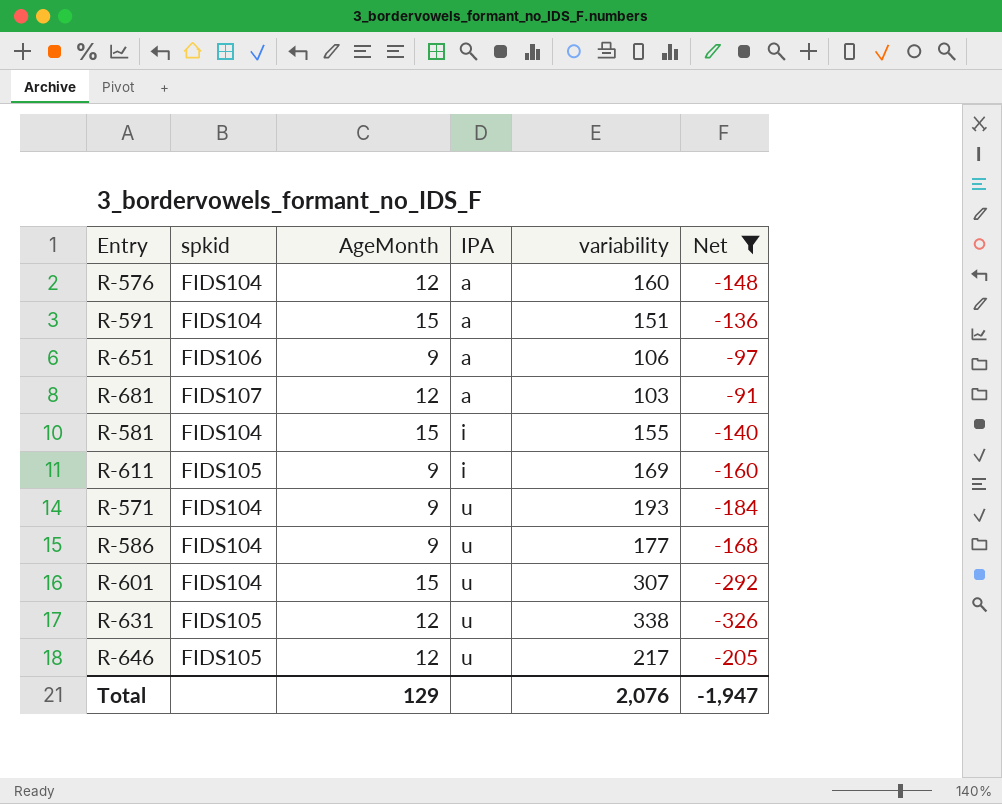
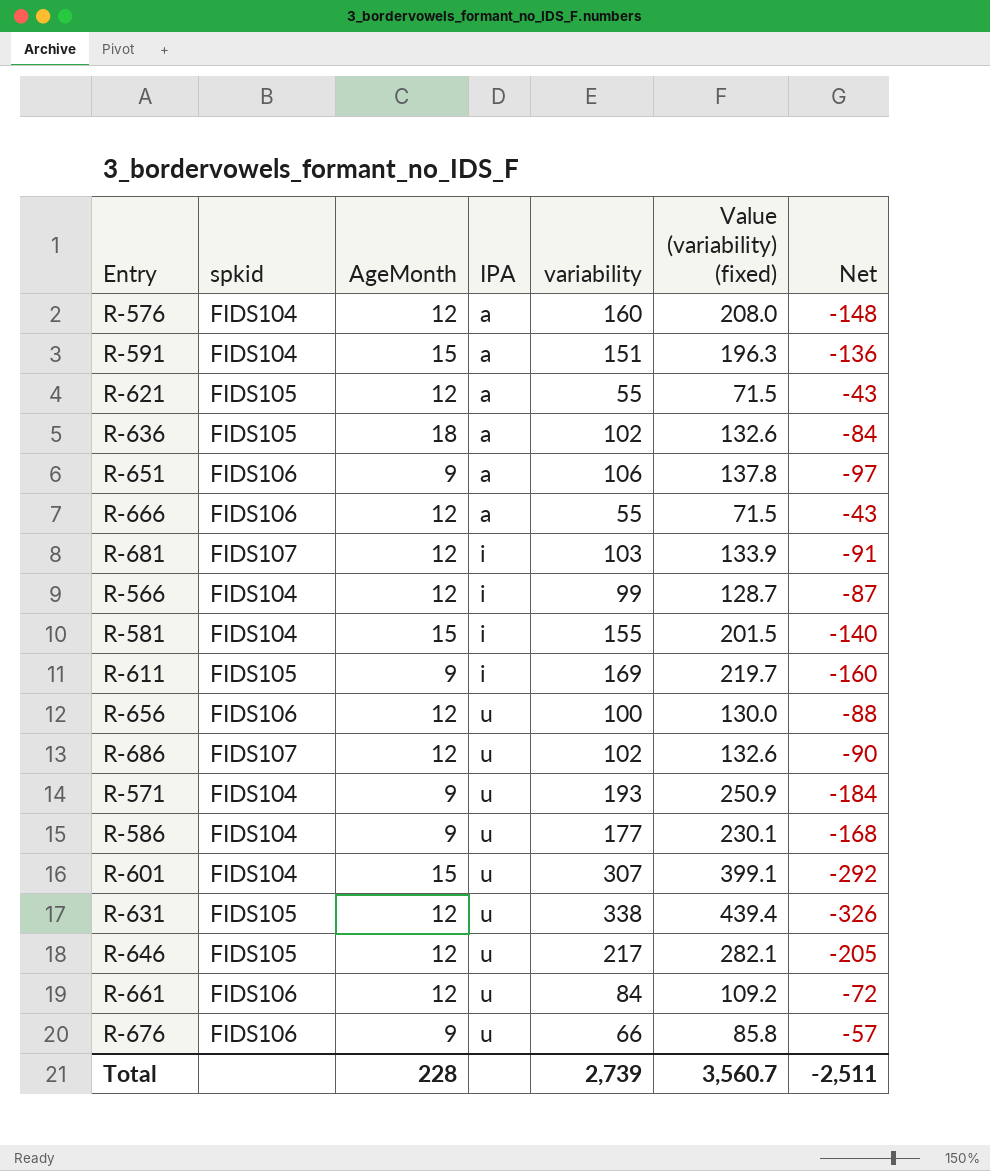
filter: Net <= -91 -> none
column Value (variability) (fixed) | formula: none -> [variability] * 1.3
R-681 | IPA: a -> i
Total | AgeMonth: 129 -> 228
Total | variability: 2,076 -> 2,739
Total | Net: -1,947 -> -2,511

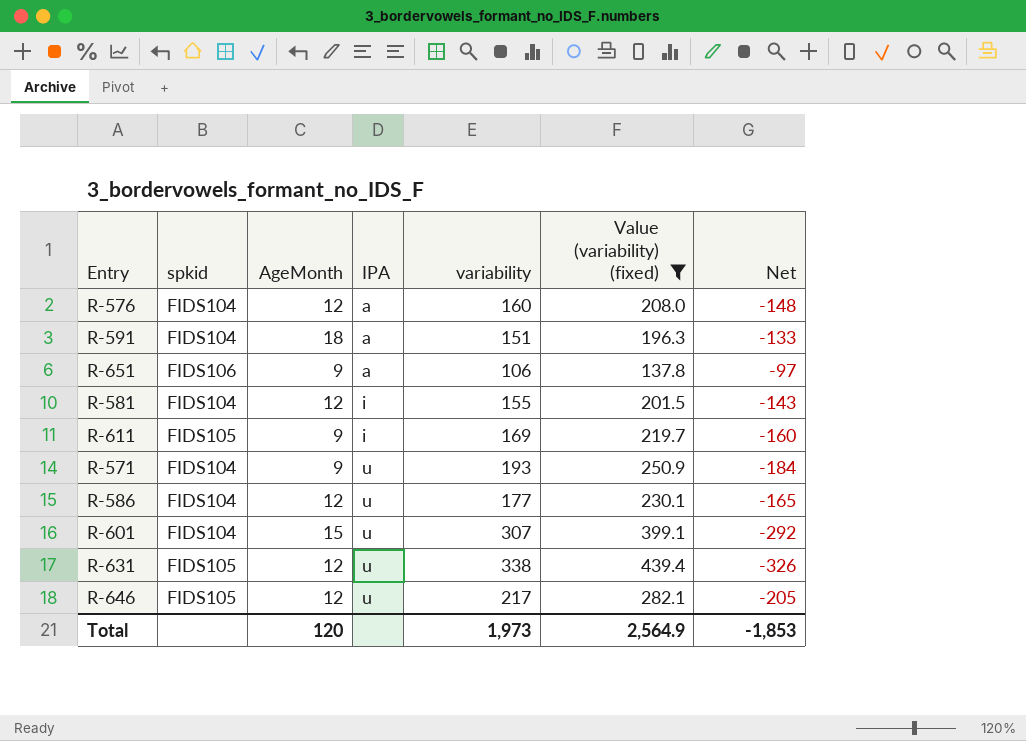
filter: none -> Value (variability) (fixed) >= 137.8
R-591 | AgeMonth: 15 -> 18
R-591 | Net: -136 -> -133
R-581 | AgeMonth: 15 -> 12
R-581 | Net: -140 -> -143
R-586 | AgeMonth: 9 -> 12
R-586 | Net: -168 -> -165
Total | AgeMonth: 228 -> 120
Total | variability: 2,739 -> 1,973
Total | Value (variability) (fixed): 3,560.7 -> 2,564.9
Total | Net: -2,511 -> -1,853

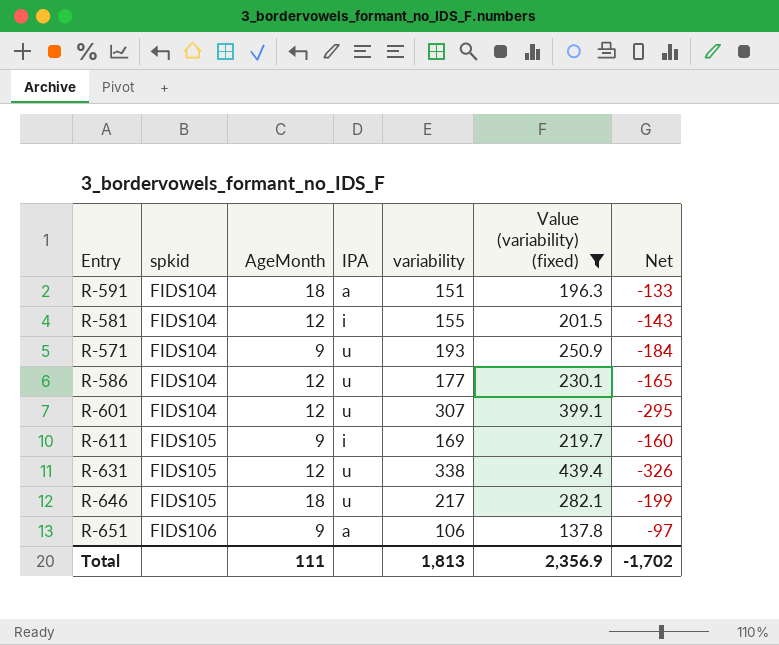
row order: IPA ascending -> spkid ascending
row R-576: FIDS104 | 12 | a | 160 | 208.0 | -148 -> none
R-601 | AgeMonth: 15 -> 12
R-601 | Net: -292 -> -295
R-646 | AgeMonth: 12 -> 18
R-646 | Net: -205 -> -199
Total | AgeMonth: 120 -> 111
Total | variability: 1,973 -> 1,813
Total | Value (variability) (fixed): 2,564.9 -> 2,356.9
Total | Net: -1,853 -> -1,702

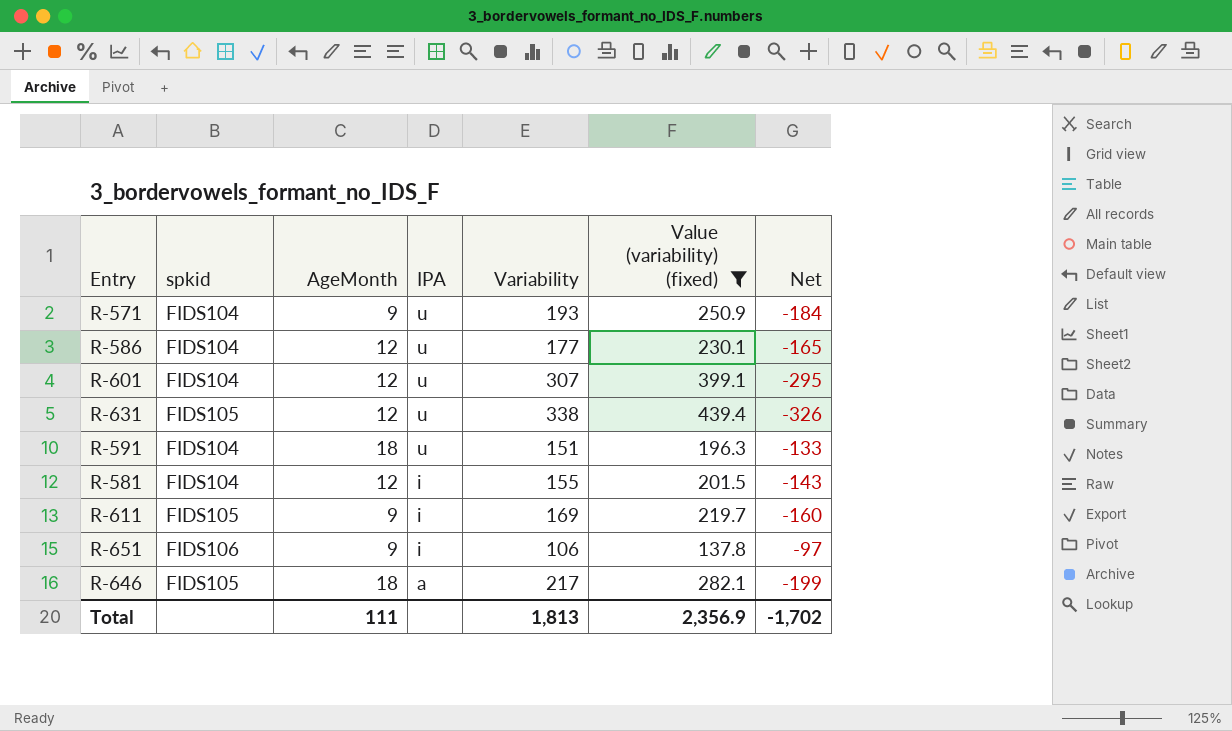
row order: spkid ascending -> IPA descending
column name: variability -> Variability
R-591 | IPA: a -> u
R-651 | IPA: a -> i
R-646 | IPA: u -> a

